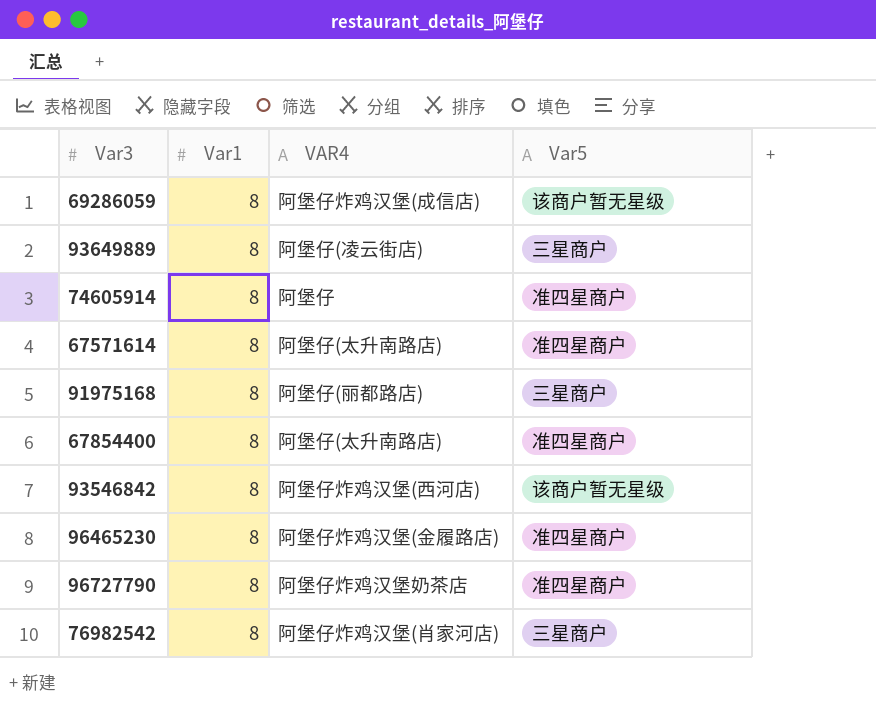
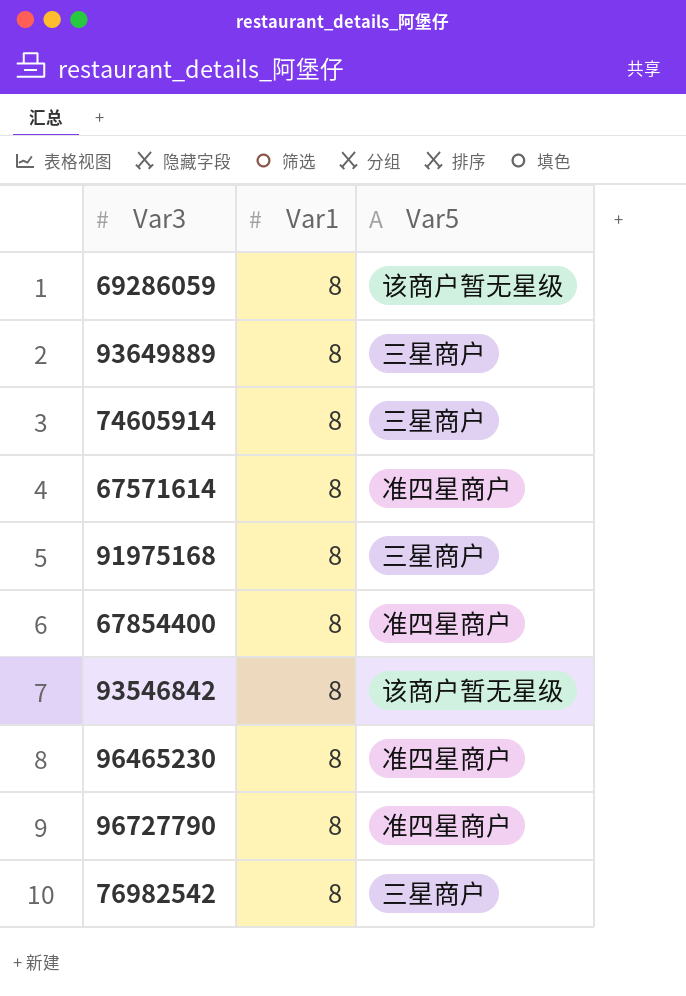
column VAR4 | position: 3 -> none
74605914 | Var5: 准四星商户 -> 三星商户

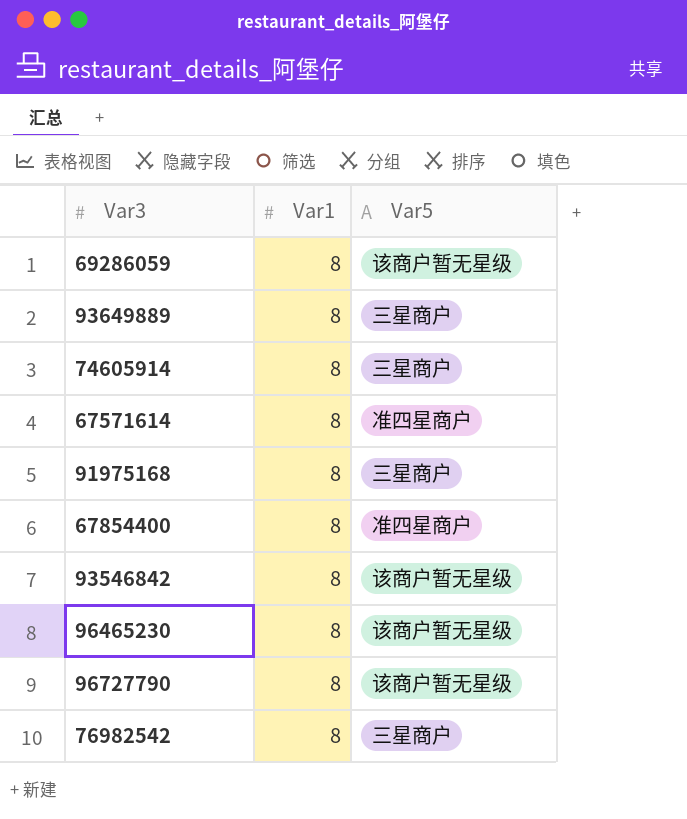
96465230 | Var5: 准四星商户 -> 该商户暂无星级
96727790 | Var5: 准四星商户 -> 该商户暂无星级

